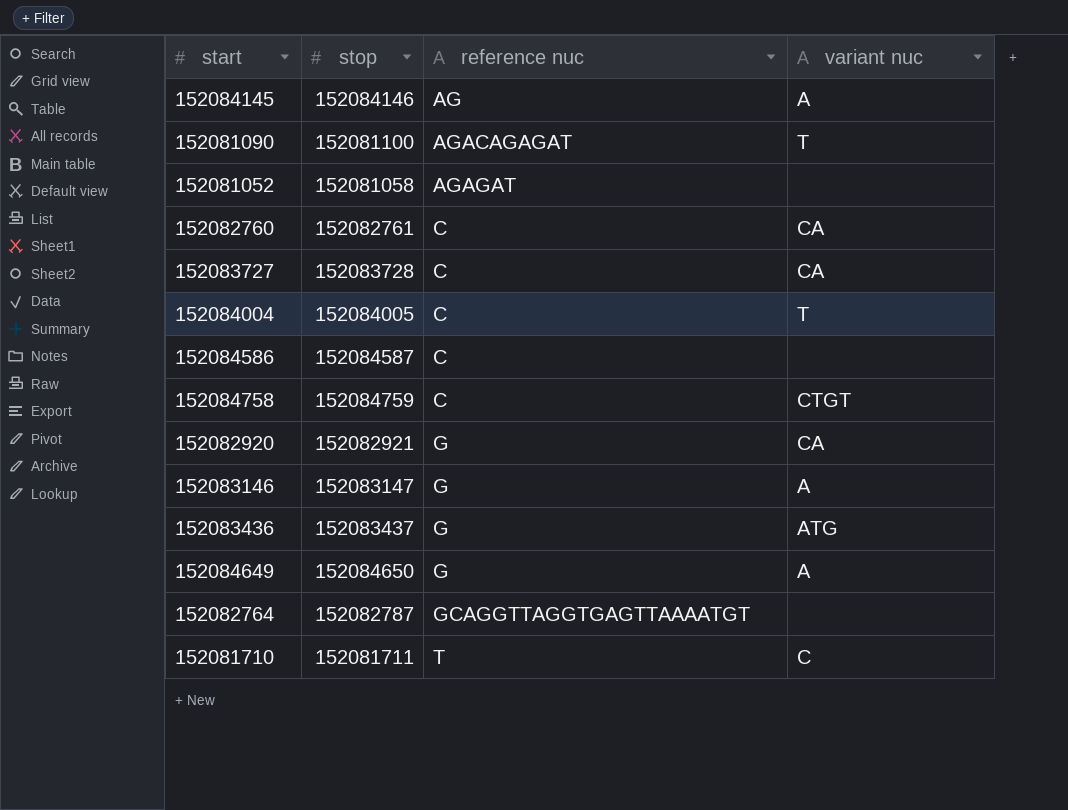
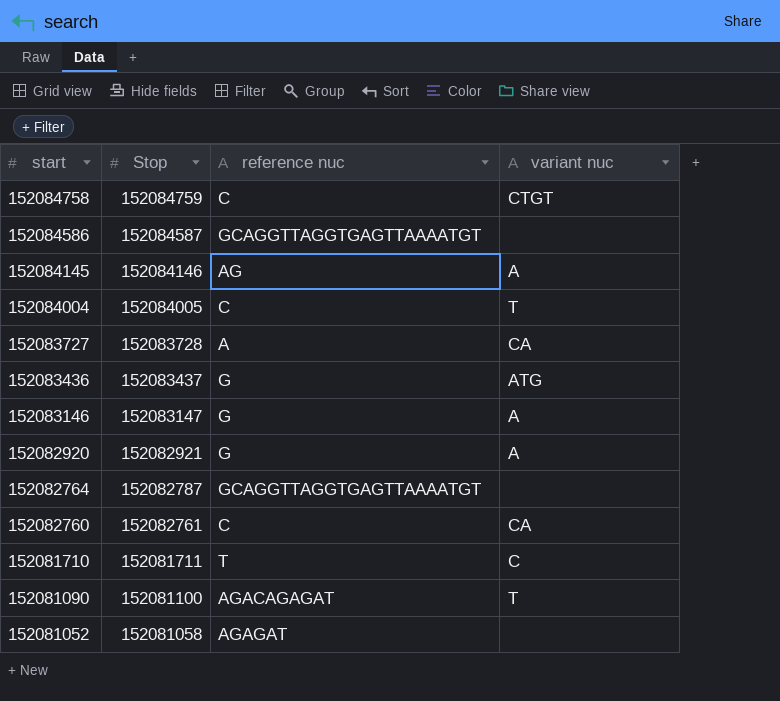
row order: reference nuc ascending -> start descending
column name: stop -> Stop
row 152084649: 152084650 | G | A -> none
152084586 | reference nuc: C -> GCAGGTTAGGTGAGTTAAAATGT
152083727 | reference nuc: C -> A
152082920 | variant nuc: CA -> A

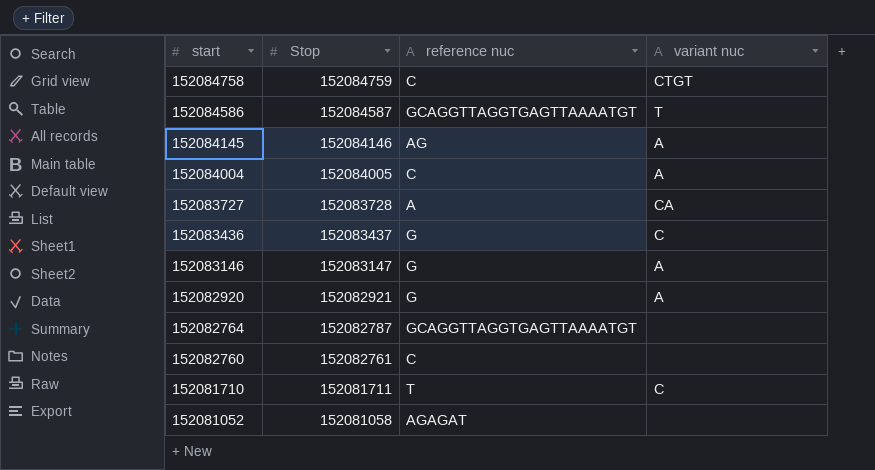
row 152081090: 152081100 | AGACAGAGAT | T -> none
152084586 | variant nuc: none -> T
152084004 | variant nuc: T -> A
152083436 | variant nuc: ATG -> C
152082760 | variant nuc: CA -> none

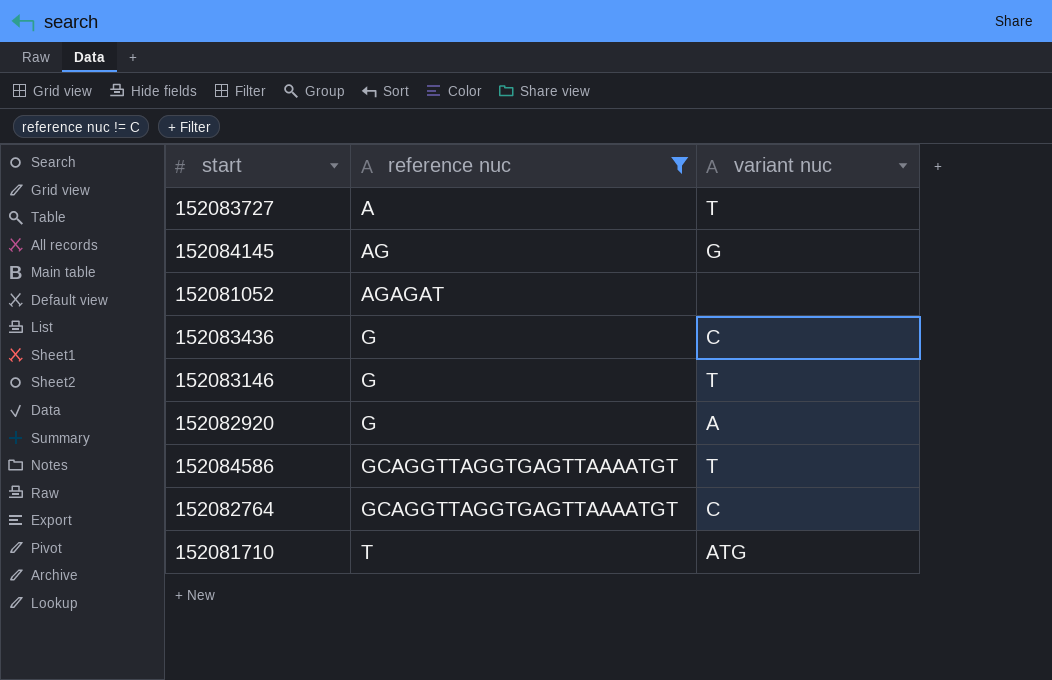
filter: none -> reference nuc != C
row order: start descending -> reference nuc ascending
column Stop | position: 2 -> none
152083727 | variant nuc: CA -> T
152084145 | variant nuc: A -> G
152083146 | variant nuc: A -> T
152082764 | variant nuc: none -> C
152081710 | variant nuc: C -> ATG

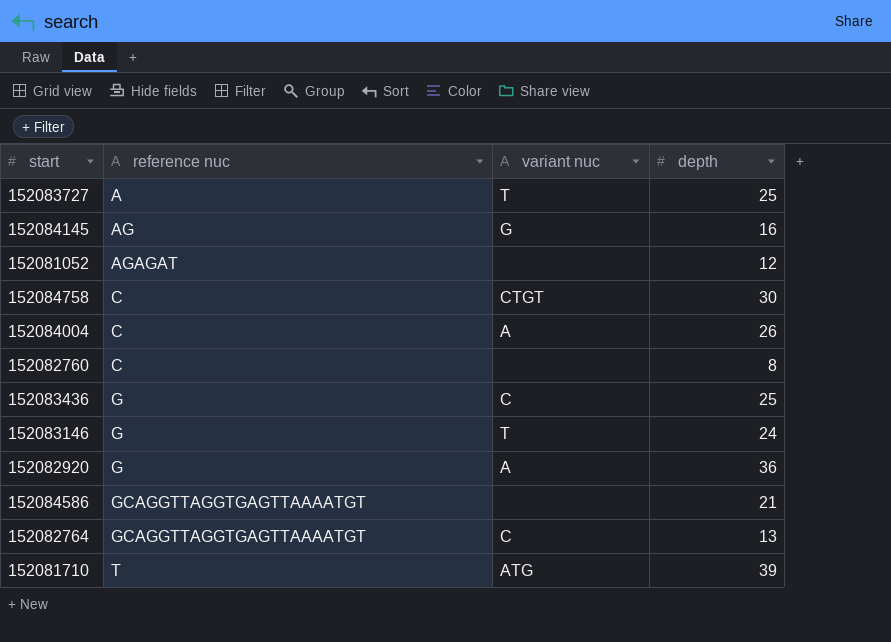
filter: reference nuc != C -> none
column depth | position: none -> 4
152084586 | variant nuc: T -> none

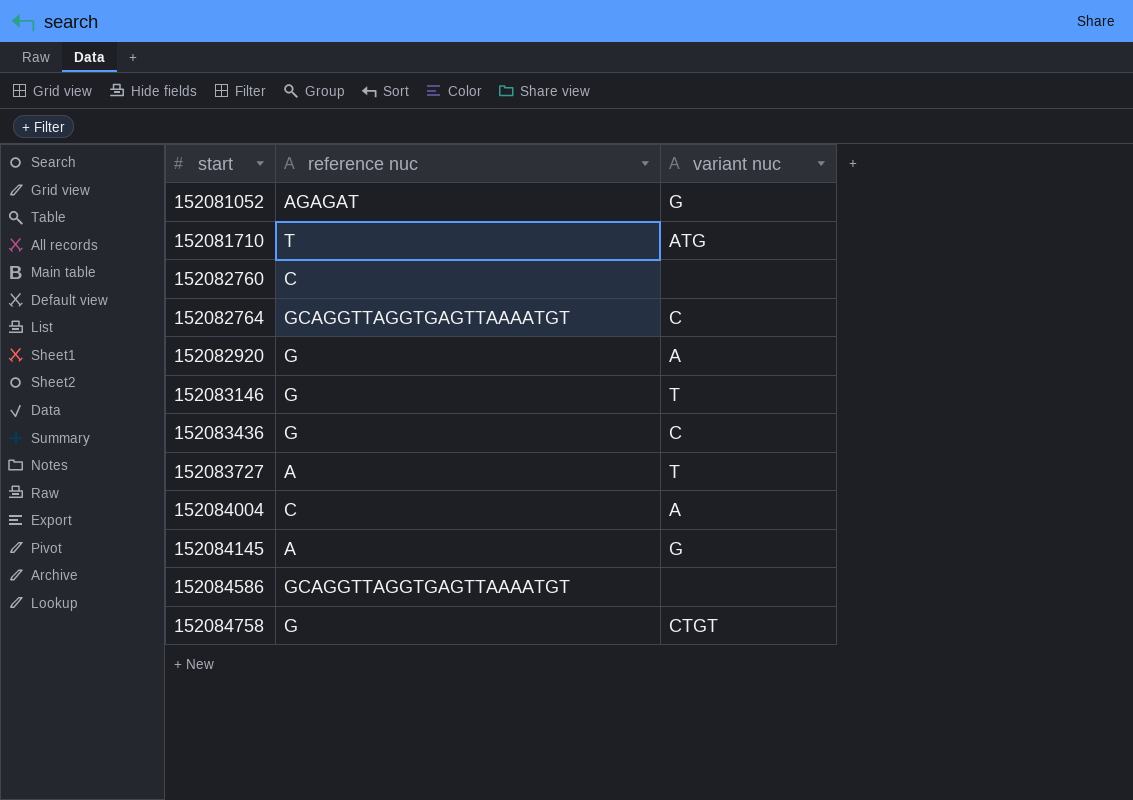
row order: reference nuc ascending -> start ascending
column depth | position: 4 -> none
152081052 | variant nuc: none -> G
152084145 | reference nuc: AG -> A
152084758 | reference nuc: C -> G

